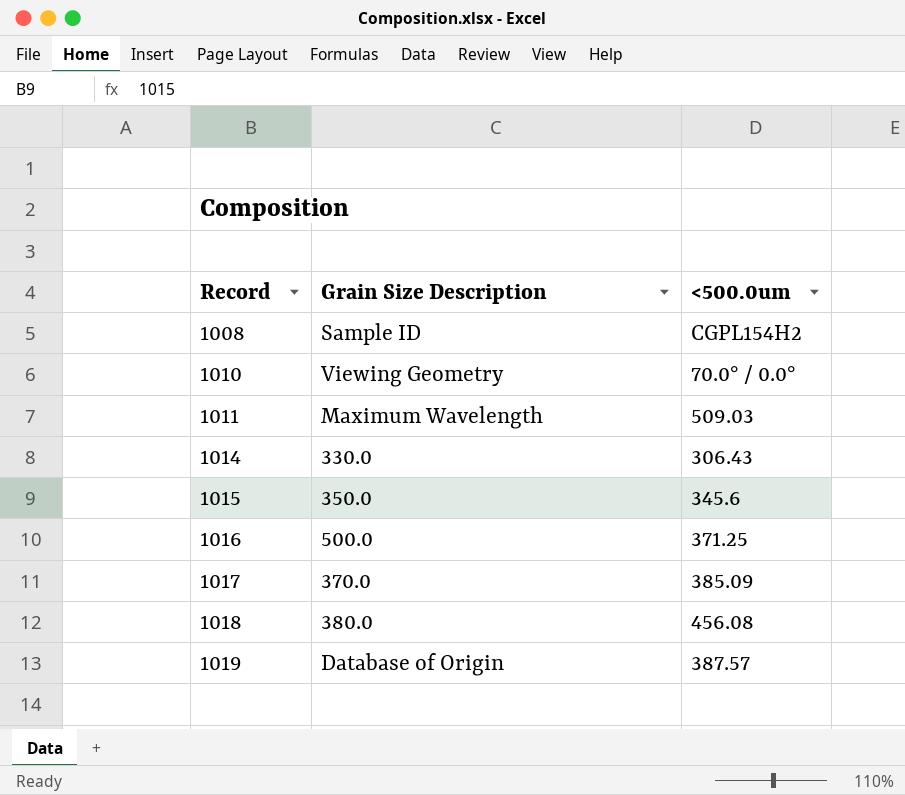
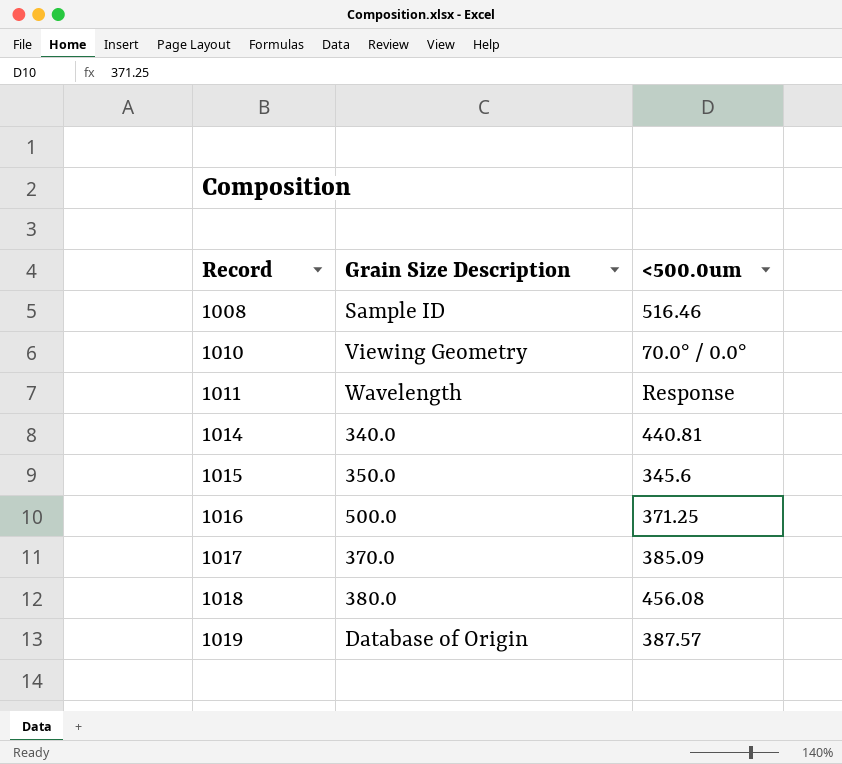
1008 | <500.0um: CGPL154H2 -> 516.46
1011 | Grain Size Description: Maximum Wavelength -> Wavelength
1011 | <500.0um: 509.03 -> Response
1014 | Grain Size Description: 330.0 -> 340.0
1014 | <500.0um: 306.43 -> 440.81

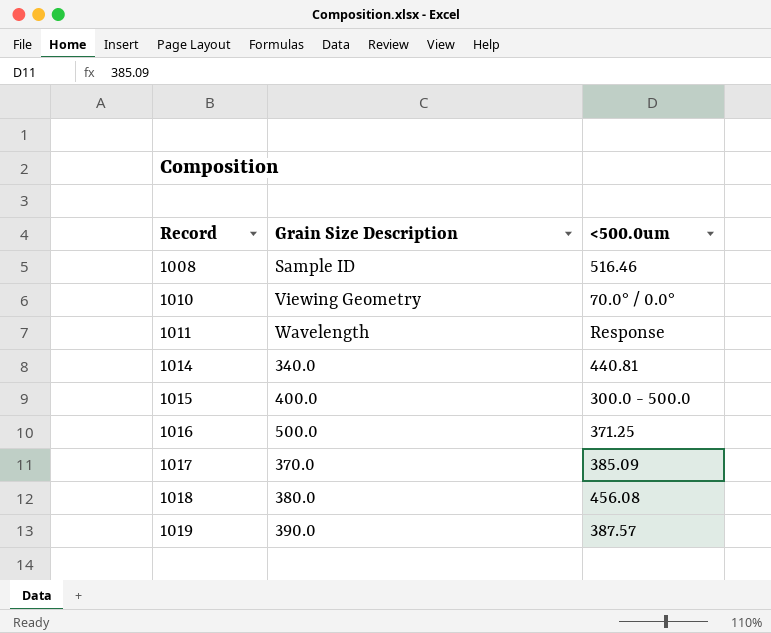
1015 | Grain Size Description: 350.0 -> 400.0
1015 | <500.0um: 345.6 -> 300.0 - 500.0
1019 | Grain Size Description: Database of Origin -> 390.0

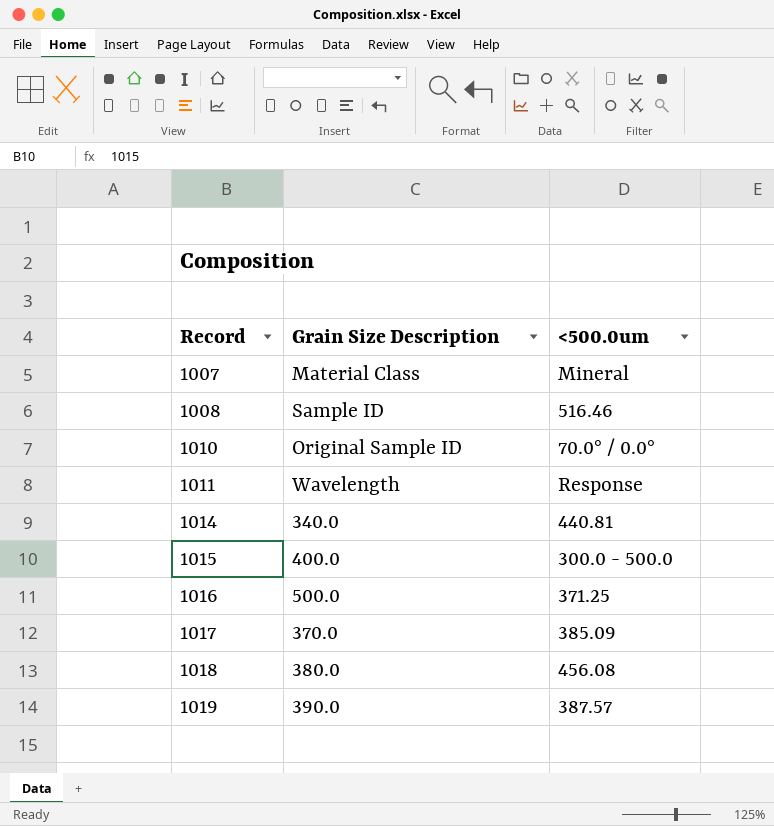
row 1007: none -> Material Class | Mineral
1010 | Grain Size Description: Viewing Geometry -> Original Sample ID

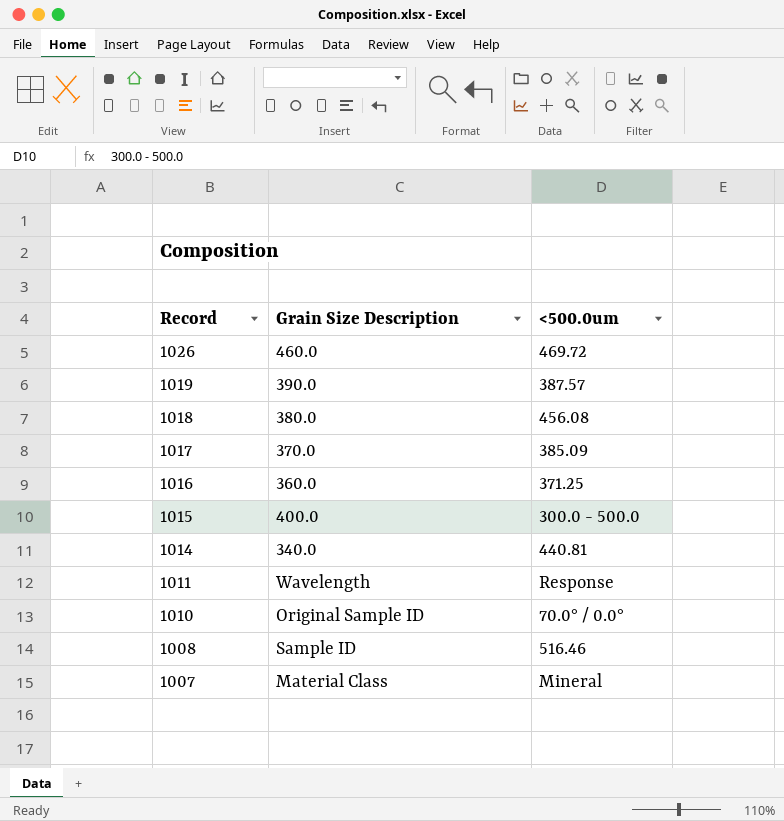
row order: Record ascending -> Record descending
row 1026: none -> 460.0 | 469.72
1016 | Grain Size Description: 500.0 -> 360.0

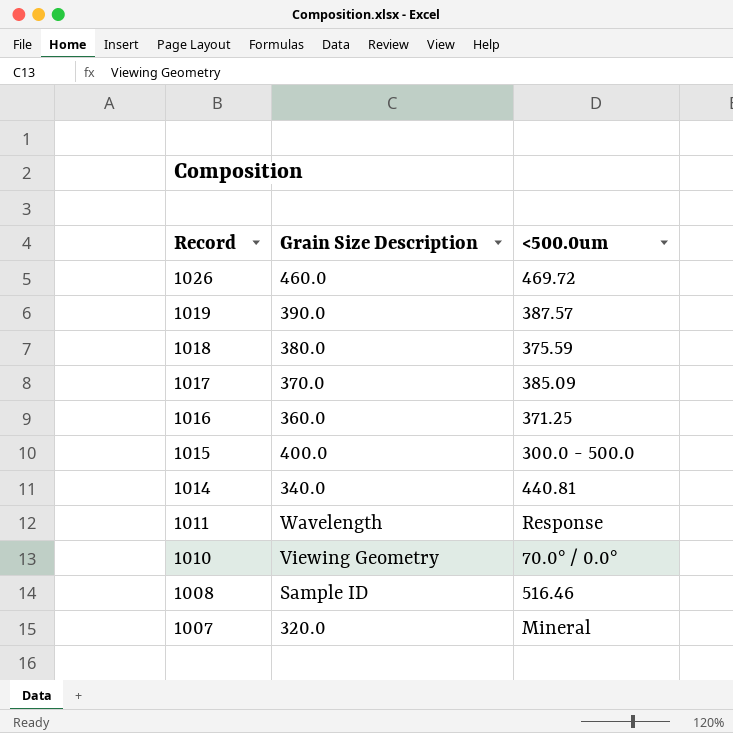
1018 | <500.0um: 456.08 -> 375.59
1010 | Grain Size Description: Original Sample ID -> Viewing Geometry
1007 | Grain Size Description: Material Class -> 320.0

